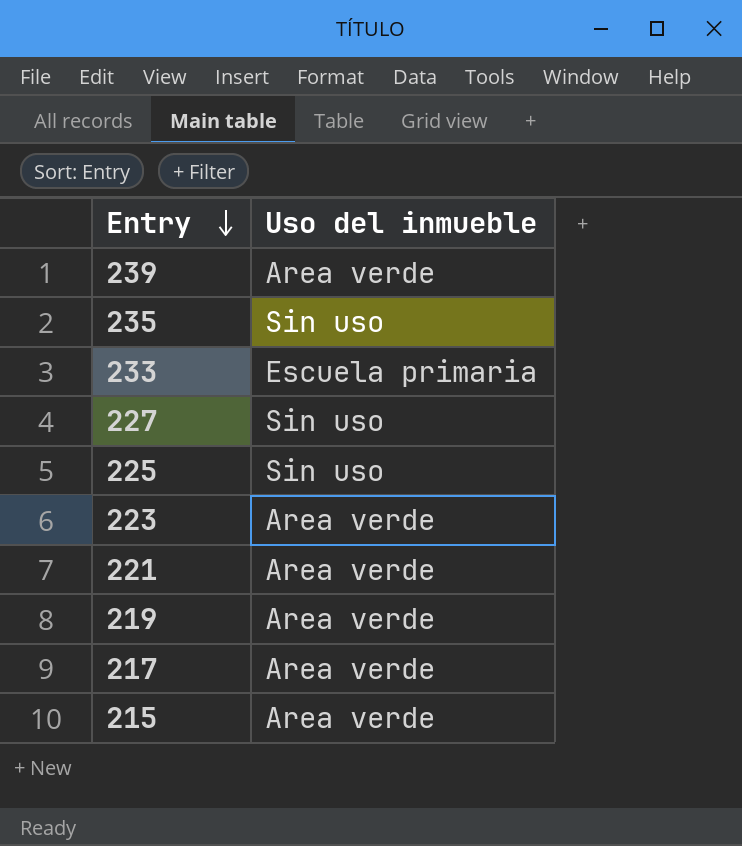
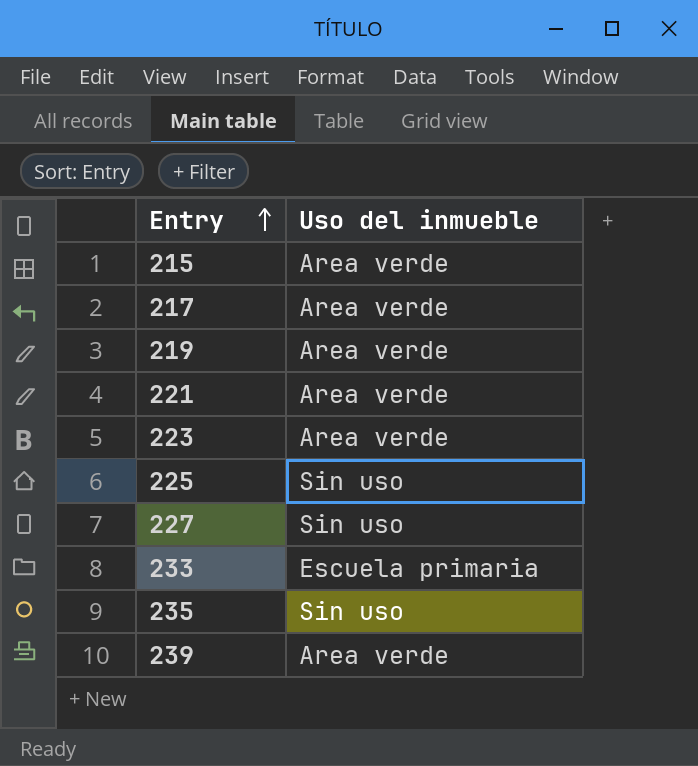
row order: Entry descending -> Entry ascending

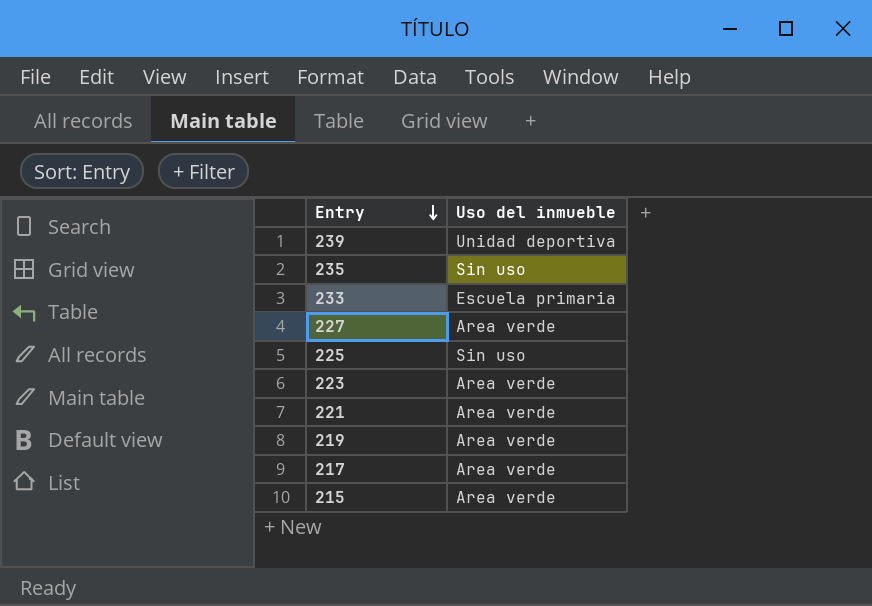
row order: Entry ascending -> Entry descending
239 | Uso del inmueble: Area verde -> Unidad deportiva
227 | Uso del inmueble: Sin uso -> Area verde

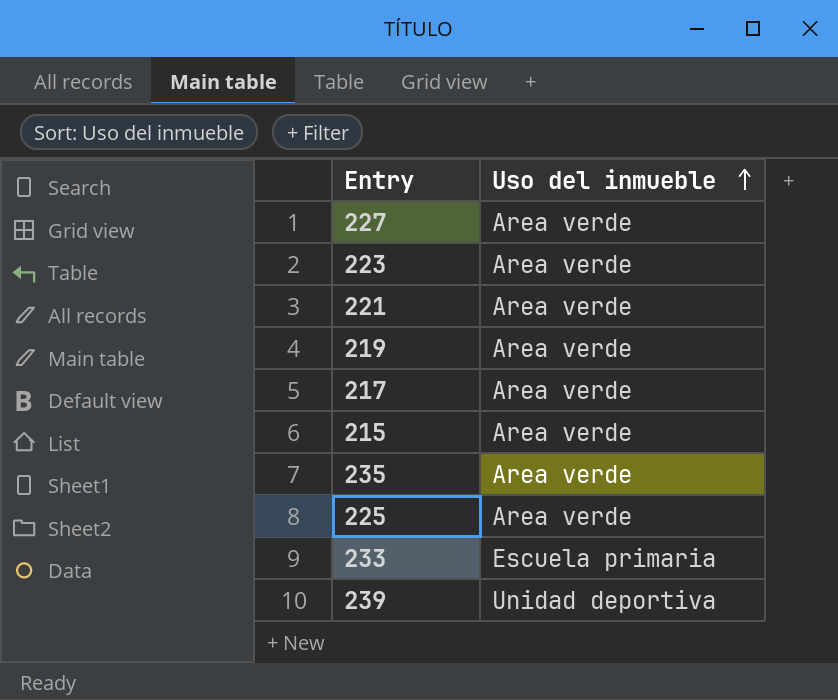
row order: Entry descending -> Uso del inmueble ascending
235 | Uso del inmueble: Sin uso -> Area verde
225 | Uso del inmueble: Sin uso -> Area verde

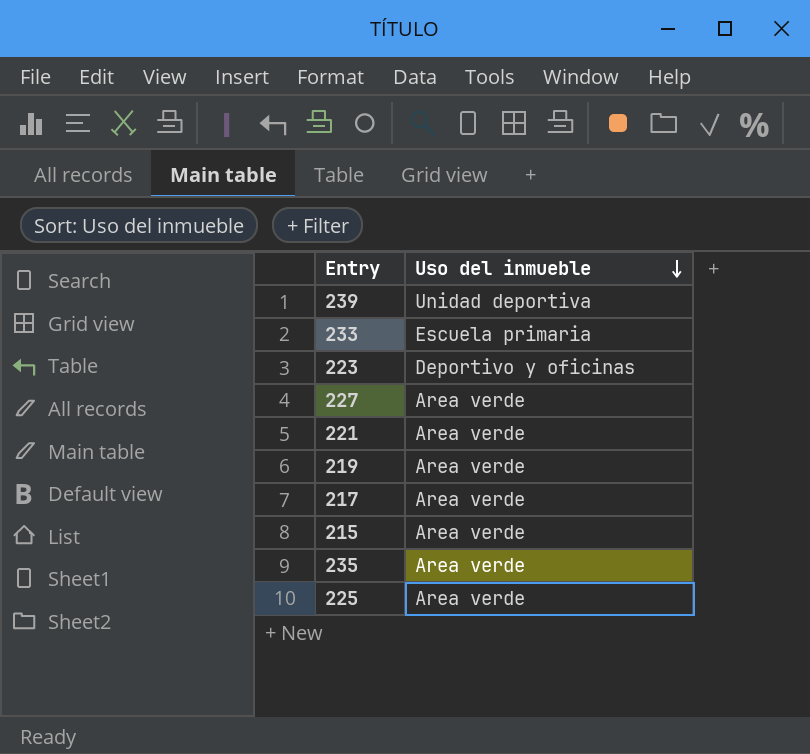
row order: Uso del inmueble ascending -> Uso del inmueble descending
223 | Uso del inmueble: Area verde -> Deportivo y oficinas

